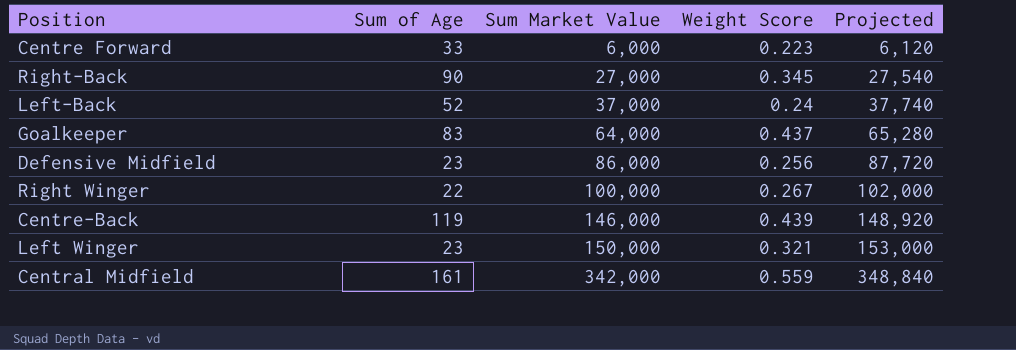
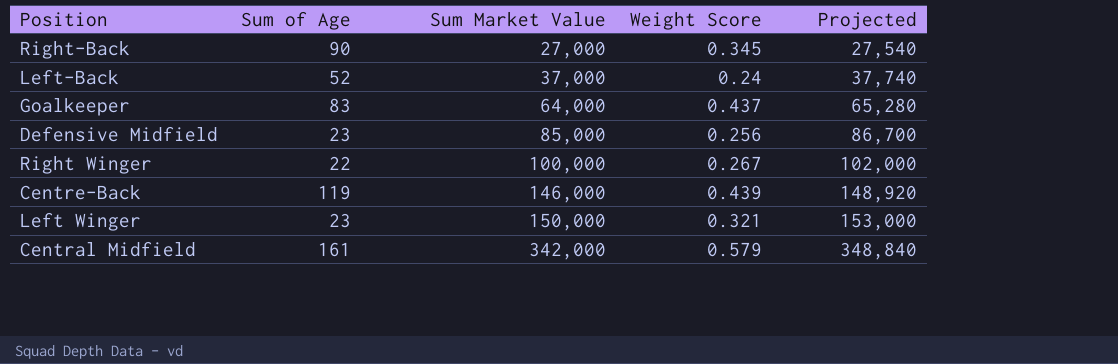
row Centre Forward: 33 | 6,000 | 0.223 | 6,120 -> none
Defensive Midfield | Sum Market Value: 86,000 -> 85,000
Defensive Midfield | Projected: 87,720 -> 86,700
Central Midfield | Weight Score: 0.559 -> 0.579

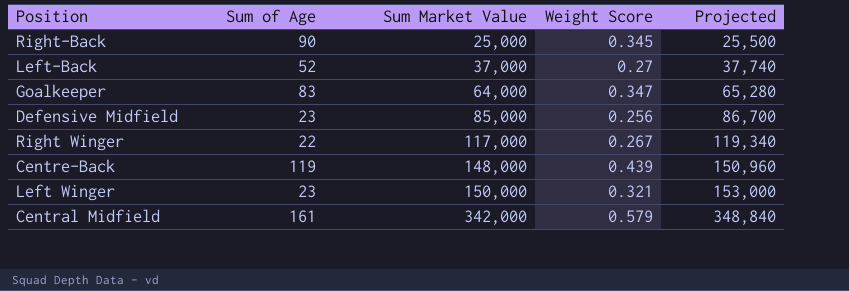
Right-Back | Sum Market Value: 27,000 -> 25,000
Right-Back | Projected: 27,540 -> 25,500
Left-Back | Weight Score: 0.24 -> 0.27
Goalkeeper | Weight Score: 0.437 -> 0.347
Right Winger | Sum Market Value: 100,000 -> 117,000
Right Winger | Projected: 102,000 -> 119,340
Centre-Back | Sum Market Value: 146,000 -> 148,000
Centre-Back | Projected: 148,920 -> 150,960

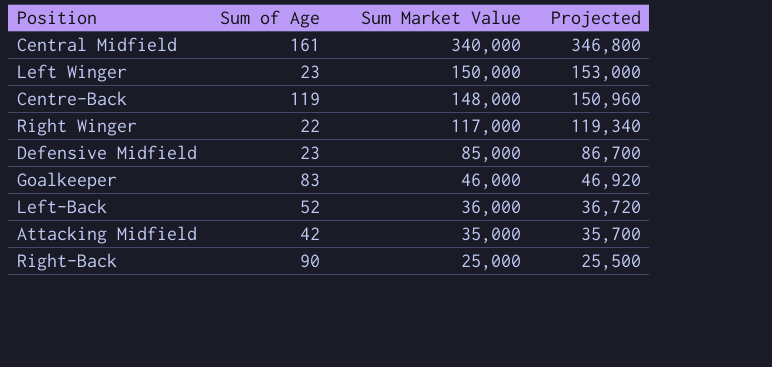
row order: Sum Market Value ascending -> Sum Market Value descending
column Weight Score | position: 4 -> none
Central Midfield | Sum Market Value: 342,000 -> 340,000
Central Midfield | Projected: 348,840 -> 346,800
Goalkeeper | Sum Market Value: 64,000 -> 46,000
Goalkeeper | Projected: 65,280 -> 46,920
Left-Back | Sum Market Value: 37,000 -> 36,000
Left-Back | Projected: 37,740 -> 36,720
row Attacking Midfield: none -> 42 | 35,000 | 35,700

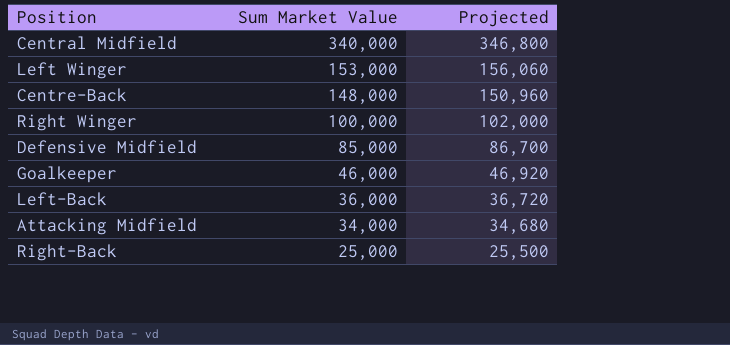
column Sum of Age | position: 2 -> none
Left Winger | Sum Market Value: 150,000 -> 153,000
Left Winger | Projected: 153,000 -> 156,060
Right Winger | Sum Market Value: 117,000 -> 100,000
Right Winger | Projected: 119,340 -> 102,000
Attacking Midfield | Sum Market Value: 35,000 -> 34,000
Attacking Midfield | Projected: 35,700 -> 34,680

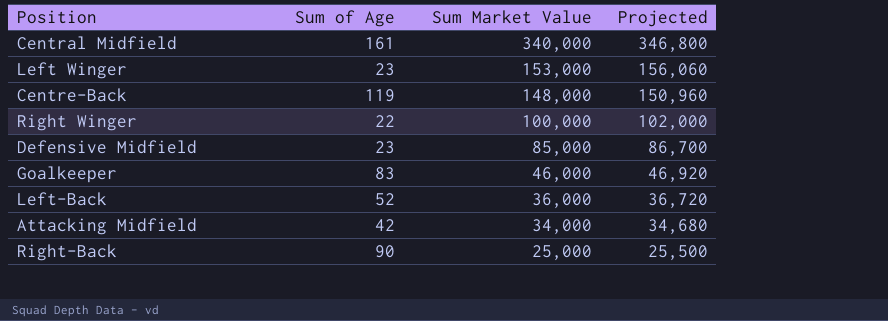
column Sum of Age | position: none -> 2

